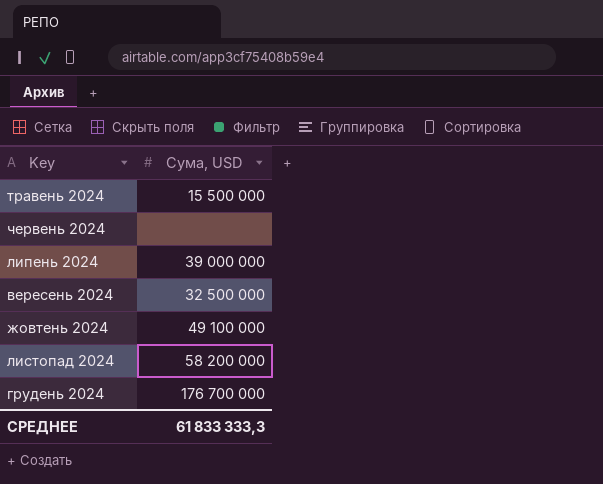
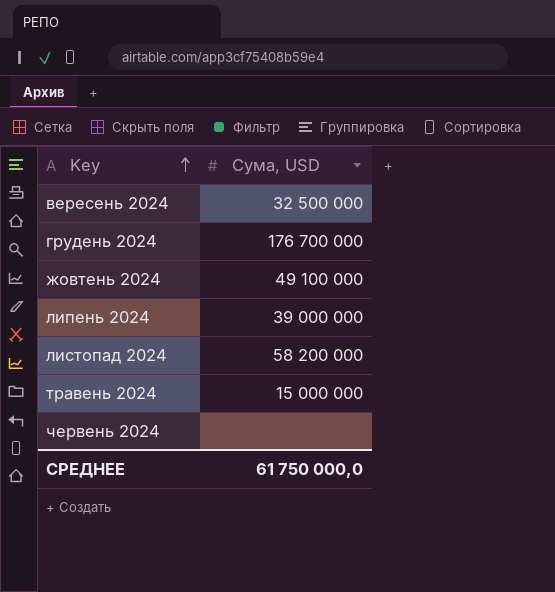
row order: none -> Key ascending
травень 2024 | Сума, USD: 15 500 000 -> 15 000 000
СРЕДНЕЕ | Сума, USD: 61 833 333,3 -> 61 750 000,0

